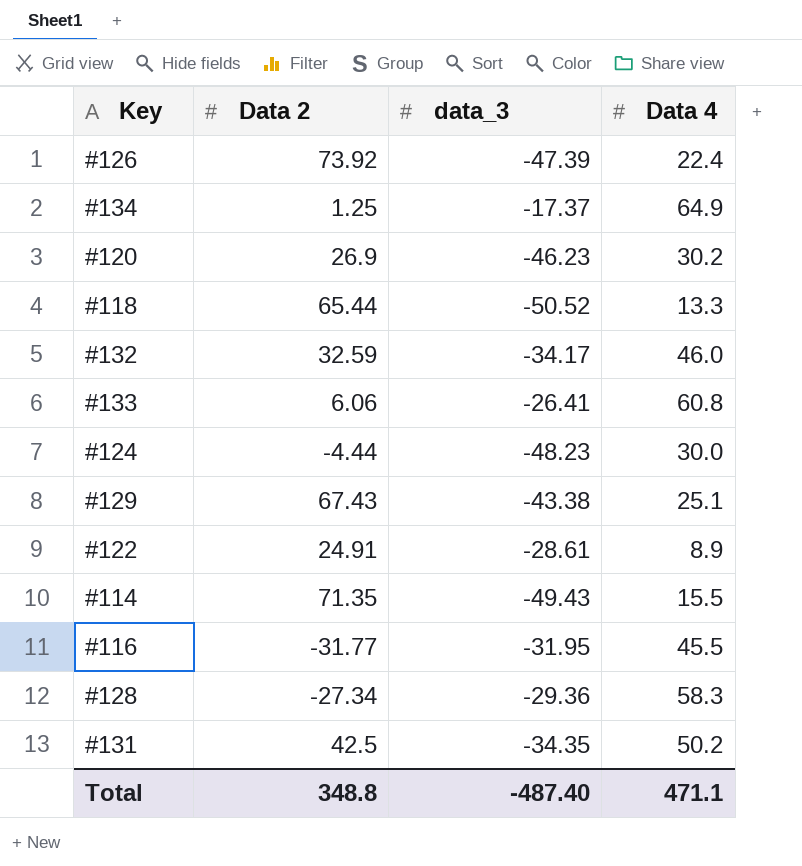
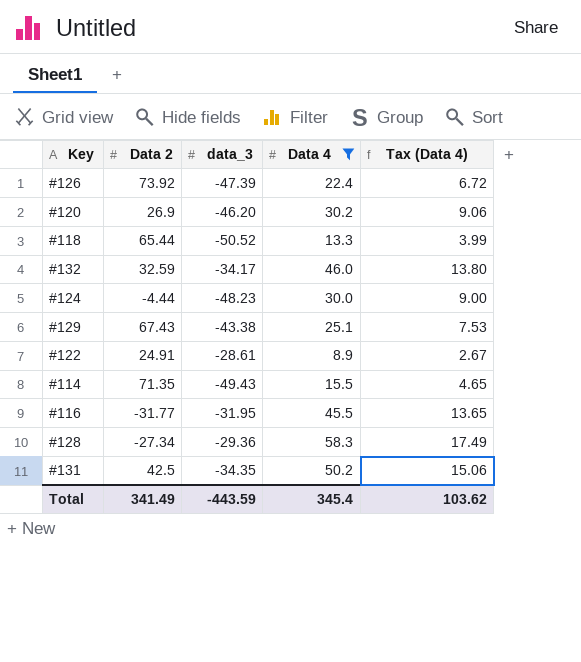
filter: none -> Data 4 <= 58.3
column Tax (Data 4) | formula: none -> [Data 4] * 0.3
#120 | data_3: -46.23 -> -46.20
Total | Data 2: 348.8 -> 341.49
Total | data_3: -487.40 -> -443.59
Total | Data 4: 471.1 -> 345.4

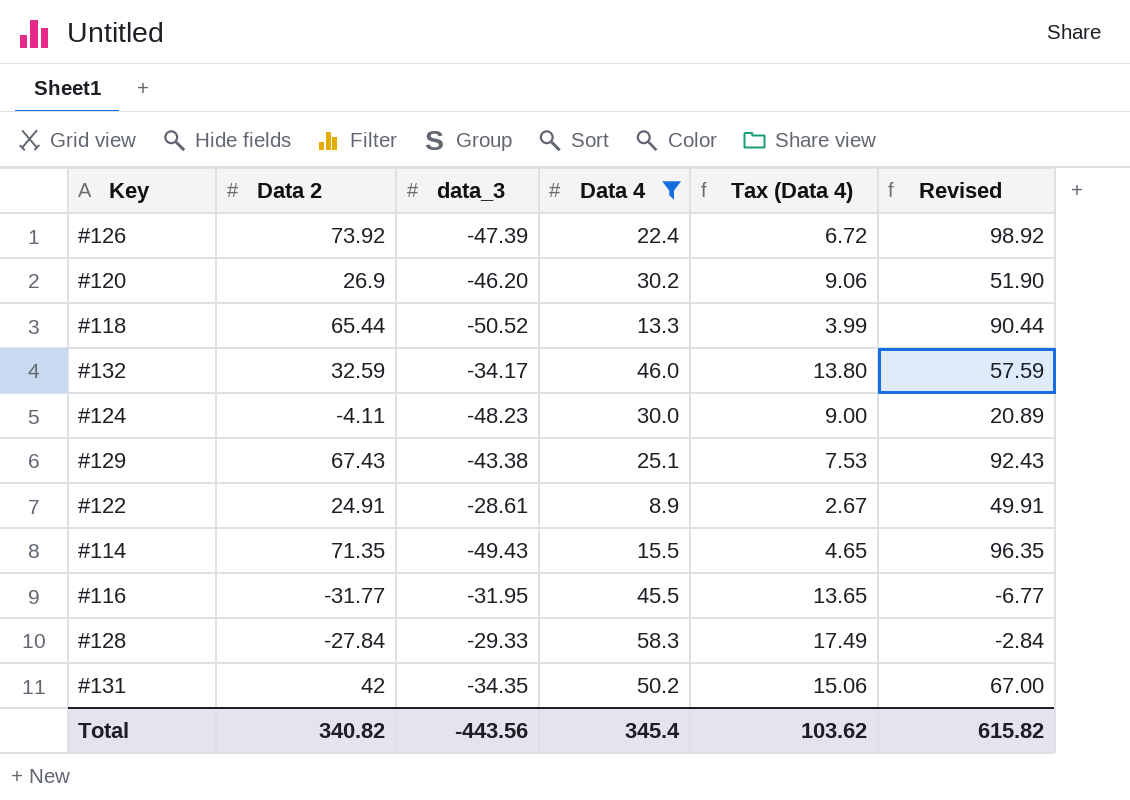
column Revised | formula: none -> [Data 2] + 25
#124 | Data 2: -4.44 -> -4.11
#128 | Data 2: -27.34 -> -27.84
#128 | data_3: -29.36 -> -29.33
#131 | Data 2: 42.5 -> 42
Total | Data 2: 341.49 -> 340.82
Total | data_3: -443.59 -> -443.56

